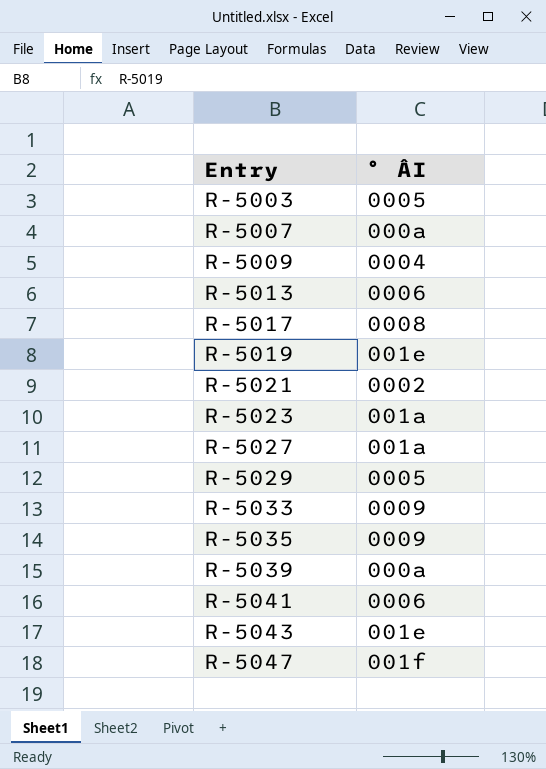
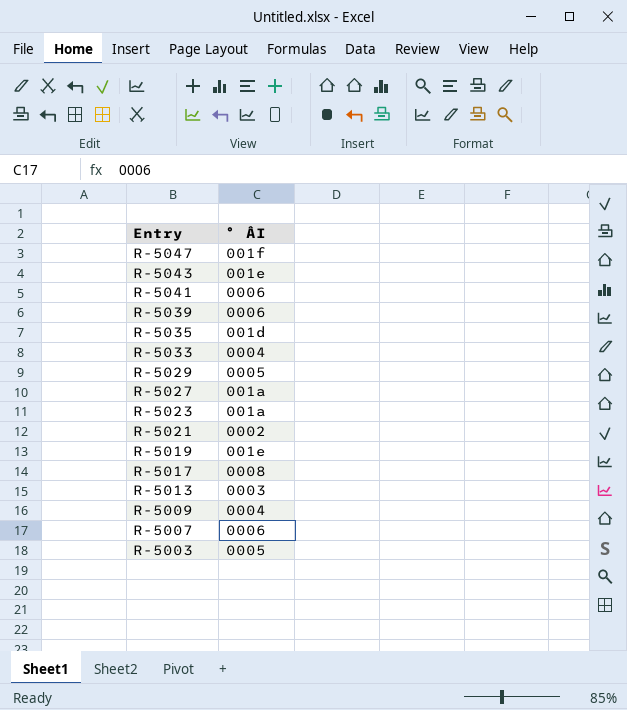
row order: Entry ascending -> Entry descending
R-5039 | ° ÂI: 000a -> 0006
R-5035 | ° ÂI: 0009 -> 001d
R-5033 | ° ÂI: 0009 -> 0004
R-5013 | ° ÂI: 0006 -> 0003
R-5007 | ° ÂI: 000a -> 0006

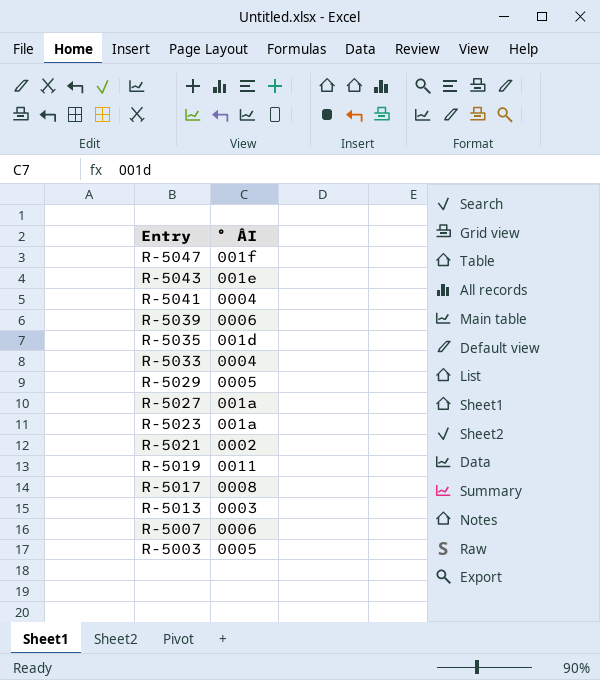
row R-5009: 0004 -> none
R-5041 | ° ÂI: 0006 -> 0004
R-5019 | ° ÂI: 001e -> 0011

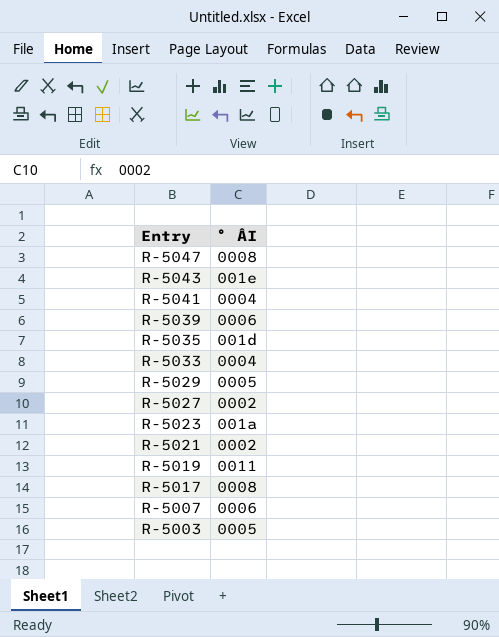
row R-5013: 0003 -> none
R-5047 | ° ÂI: 001f -> 0008
R-5027 | ° ÂI: 001a -> 0002

